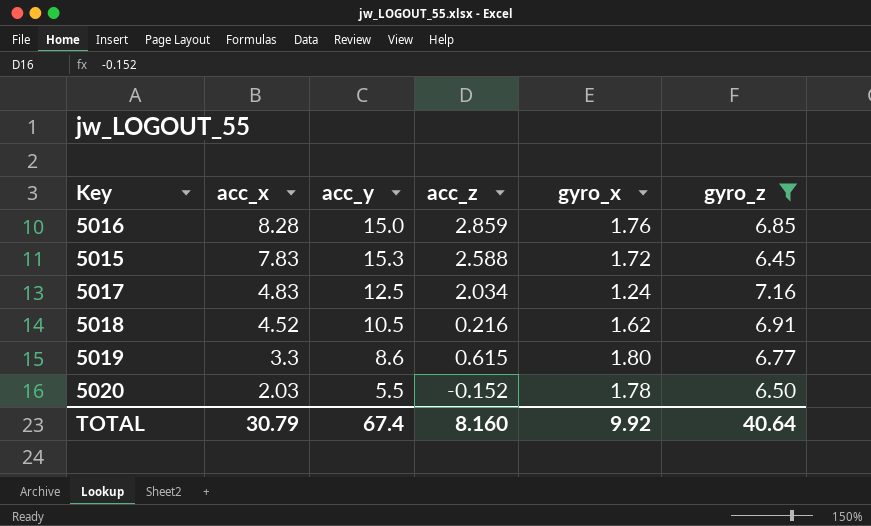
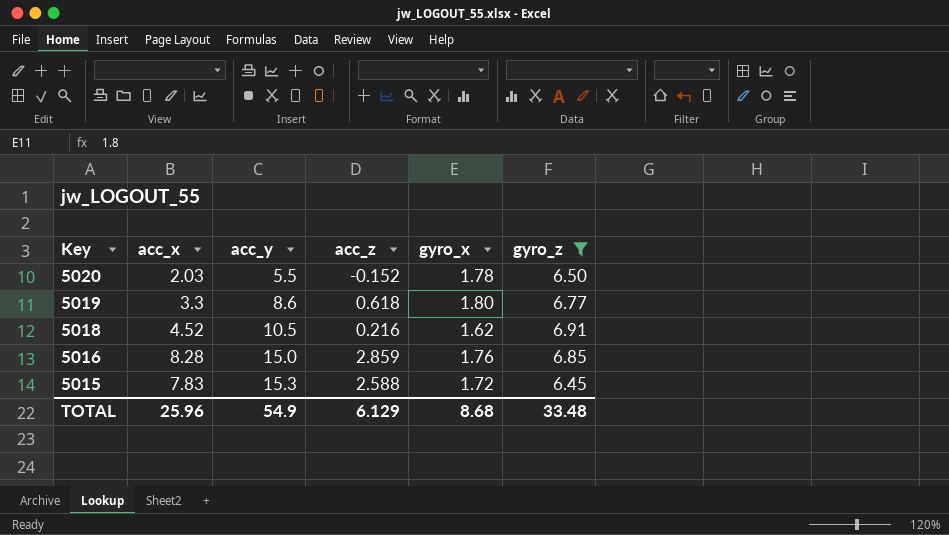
row order: acc_x descending -> Key descending
row 5017: 4.83 | 12.5 | 2.034 | 1.24 | 7.16 -> none
5019 | acc_z: 0.615 -> 0.618
TOTAL | acc_x: 30.79 -> 25.96
TOTAL | acc_y: 67.4 -> 54.9
TOTAL | acc_z: 8.160 -> 6.129
TOTAL | gyro_x: 9.92 -> 8.68
TOTAL | gyro_z: 40.64 -> 33.48

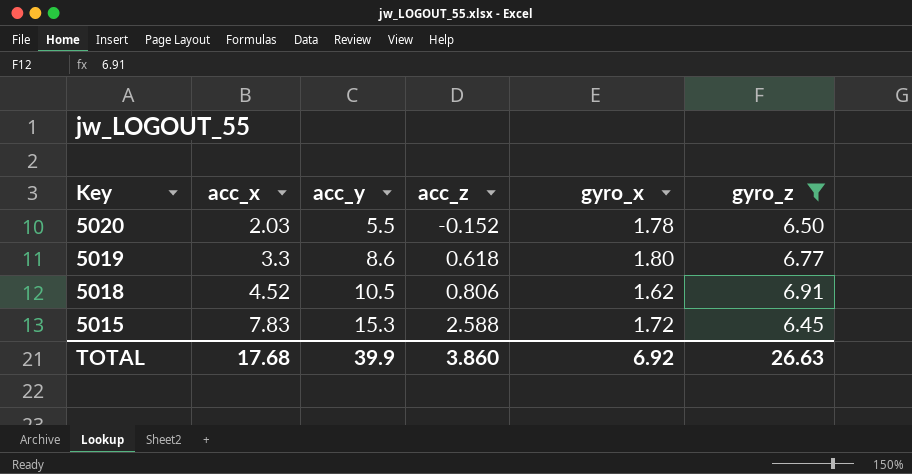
row 5016: 8.28 | 15.0 | 2.859 | 1.76 | 6.85 -> none
5018 | acc_z: 0.216 -> 0.806
TOTAL | acc_x: 25.96 -> 17.68
TOTAL | acc_y: 54.9 -> 39.9
TOTAL | acc_z: 6.129 -> 3.860
TOTAL | gyro_x: 8.68 -> 6.92
TOTAL | gyro_z: 33.48 -> 26.63

